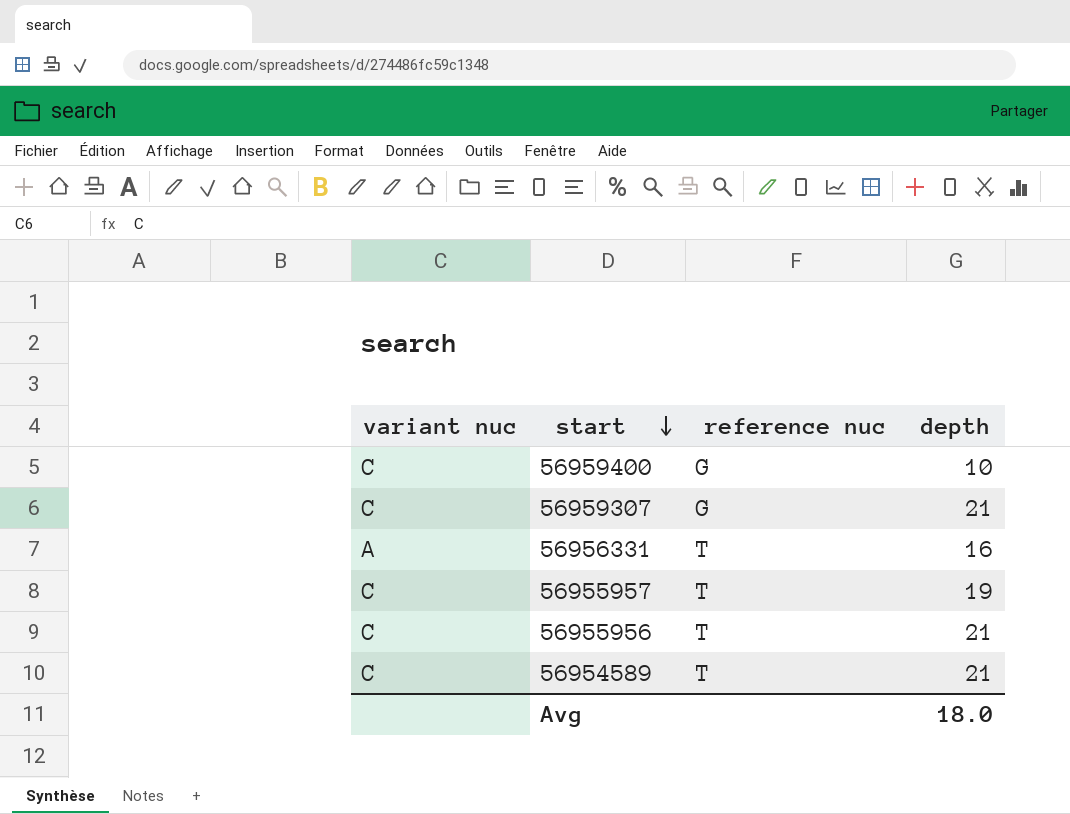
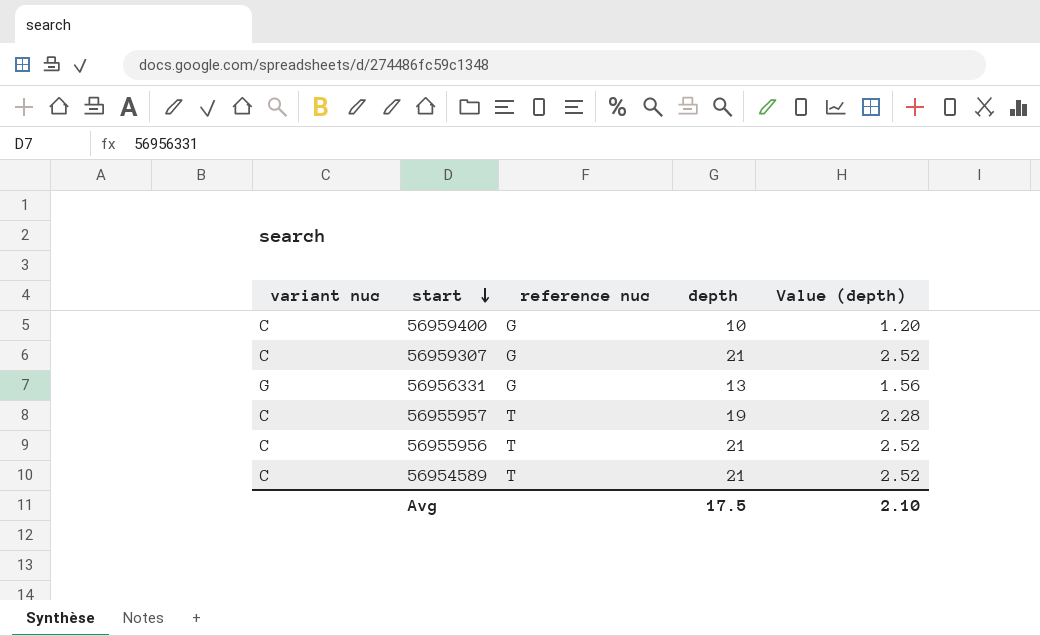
column Value (depth) | formula: none -> [depth] * 0.12
56956331 | variant nuc: A -> G
56956331 | reference nuc: T -> G
56956331 | depth: 16 -> 13
Avg | depth: 18.0 -> 17.5

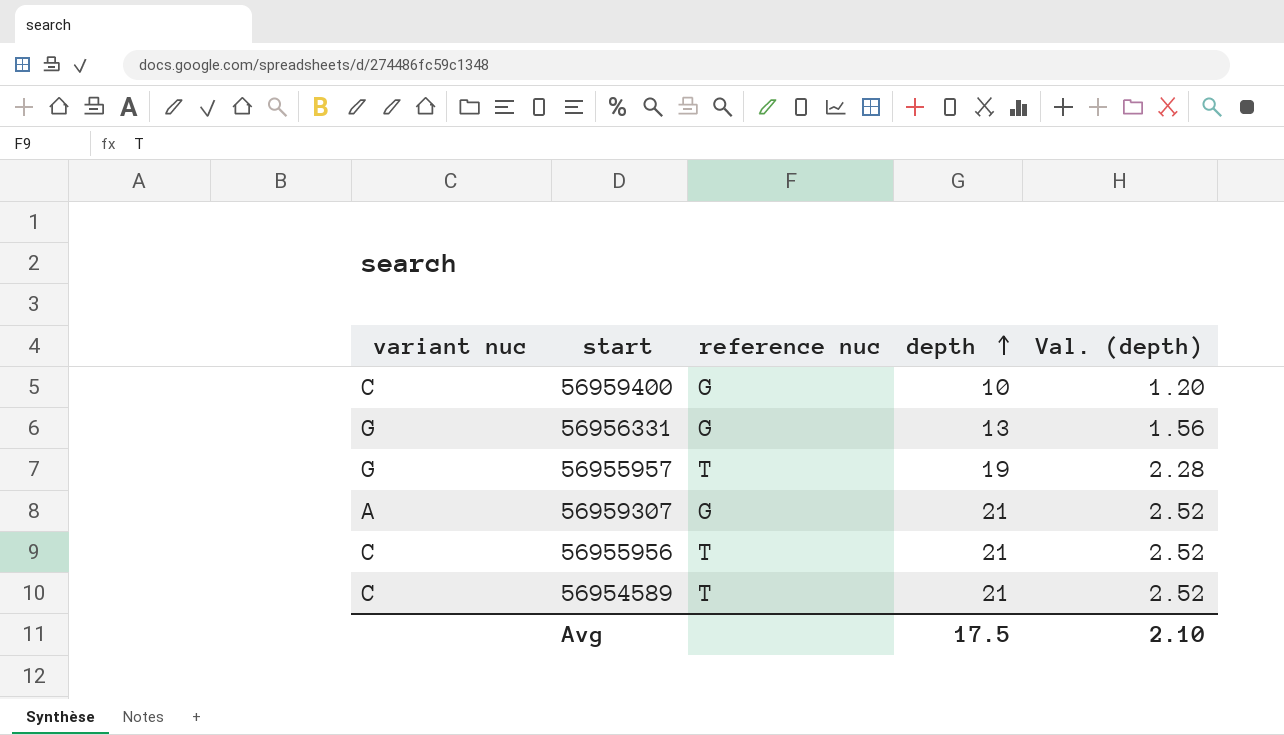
row order: start descending -> depth ascending
column name: Value (depth) -> Val. (depth)
56955957 | variant nuc: C -> G
56959307 | variant nuc: C -> A

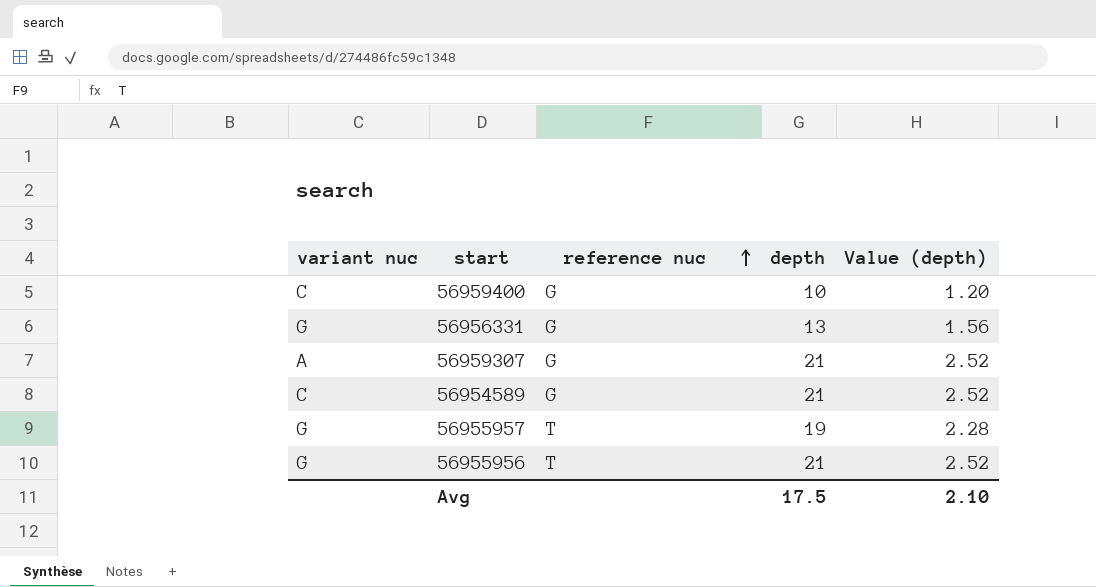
row order: depth ascending -> reference nuc ascending
column name: Val. (depth) -> Value (depth)
56954589 | reference nuc: T -> G
56955956 | variant nuc: C -> G

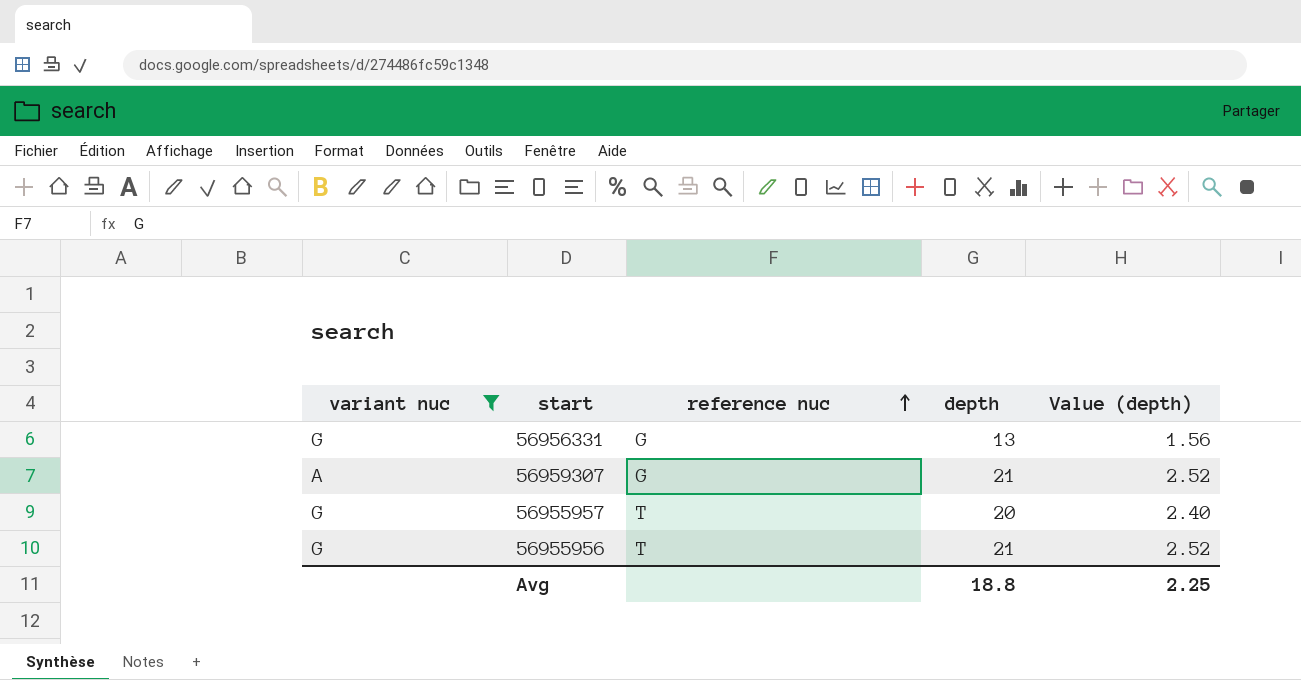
filter: none -> variant nuc != C
56955957 | depth: 19 -> 20
56955957 | Value (depth): 2.28 -> 2.40
Avg | depth: 17.5 -> 18.8
Avg | Value (depth): 2.10 -> 2.25

